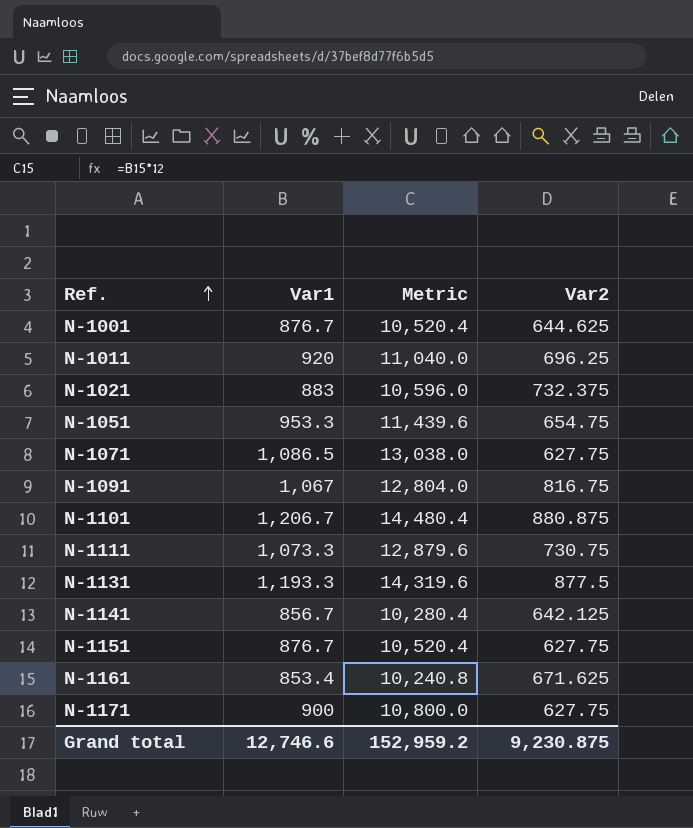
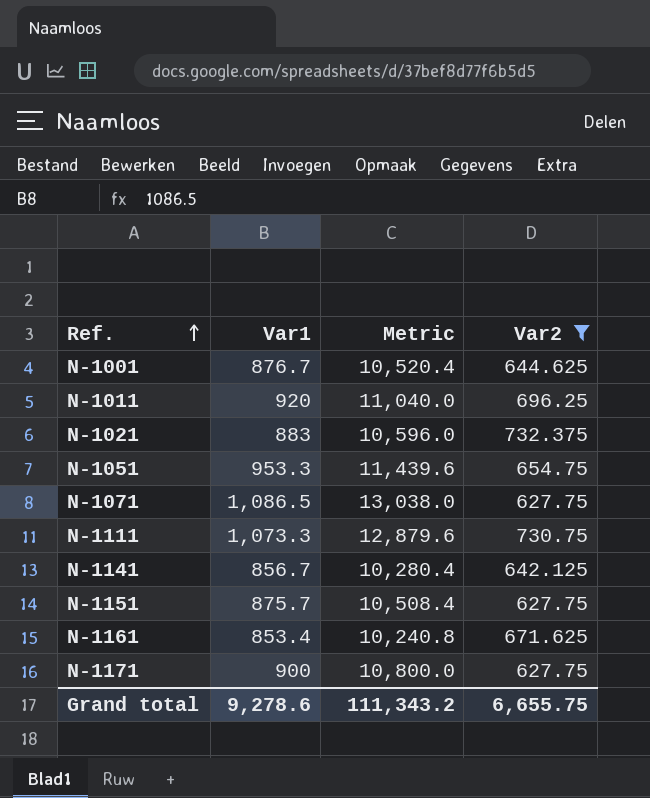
filter: none -> Var2 <= 732.375
N-1151 | Var1: 876.7 -> 875.7
N-1151 | Metric: 10,520.4 -> 10,508.4
Grand total | Var1: 12,746.6 -> 9,278.6
Grand total | Metric: 152,959.2 -> 111,343.2
Grand total | Var2: 9,230.875 -> 6,655.75

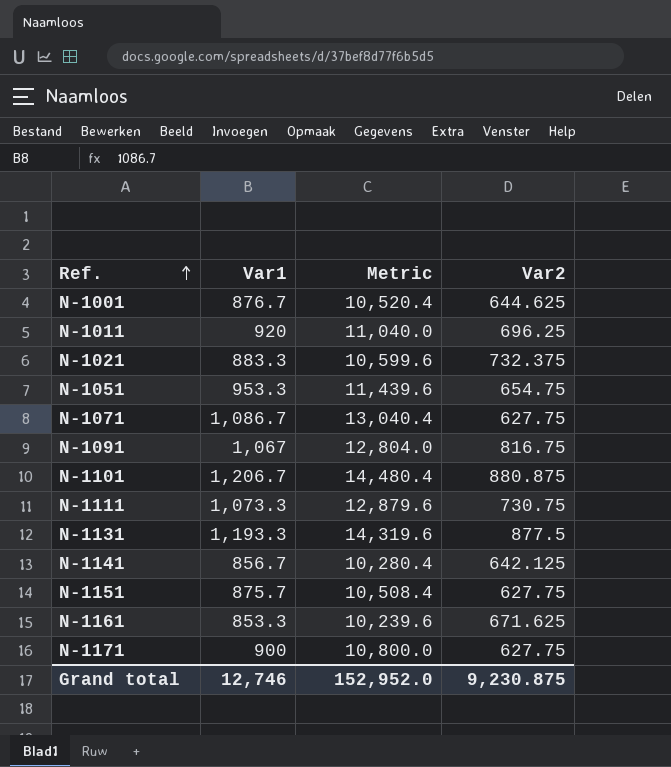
filter: Var2 <= 732.375 -> none
N-1021 | Var1: 883 -> 883.3
N-1021 | Metric: 10,596.0 -> 10,599.6
N-1071 | Var1: 1,086.5 -> 1,086.7
N-1071 | Metric: 13,038.0 -> 13,040.4
N-1161 | Var1: 853.4 -> 853.3
N-1161 | Metric: 10,240.8 -> 10,239.6
Grand total | Var1: 9,278.6 -> 12,746
Grand total | Metric: 111,343.2 -> 152,952.0
Grand total | Var2: 6,655.75 -> 9,230.875

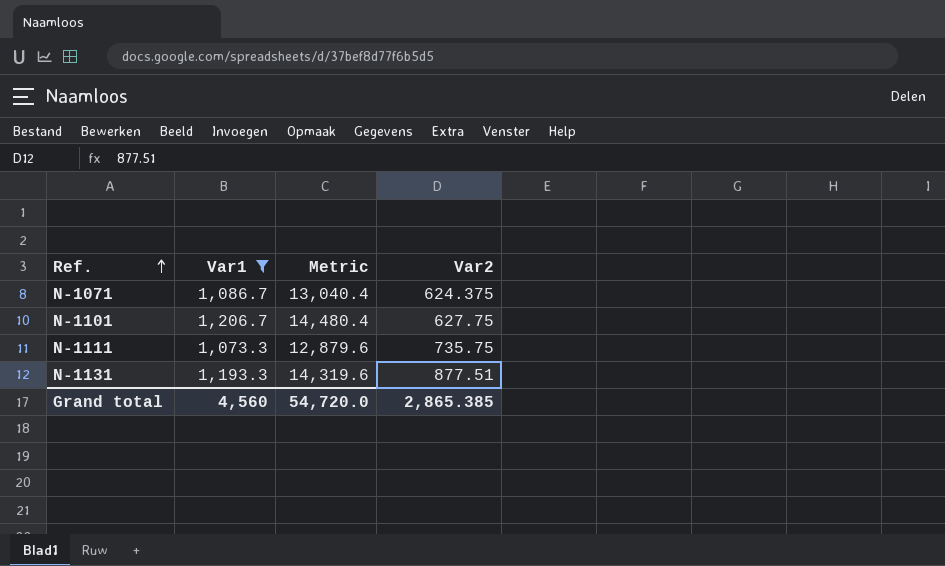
filter: none -> Var1 >= 1,073.3
N-1071 | Var2: 627.75 -> 624.375
N-1101 | Var2: 880.875 -> 627.75
N-1111 | Var2: 730.75 -> 735.75
N-1131 | Var2: 877.5 -> 877.51
Grand total | Var1: 12,746 -> 4,560
Grand total | Metric: 152,952.0 -> 54,720.0
Grand total | Var2: 9,230.875 -> 2,865.385

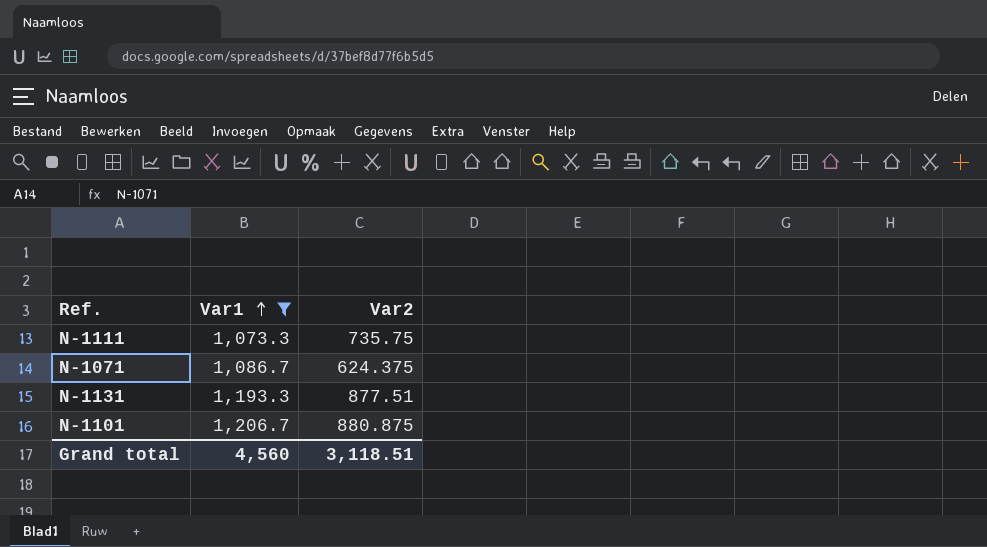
row order: Ref. ascending -> Var1 ascending
column Metric | formula: [Var1] * 12 -> none
N-1101 | Var2: 627.75 -> 880.875
Grand total | Var2: 2,865.385 -> 3,118.51

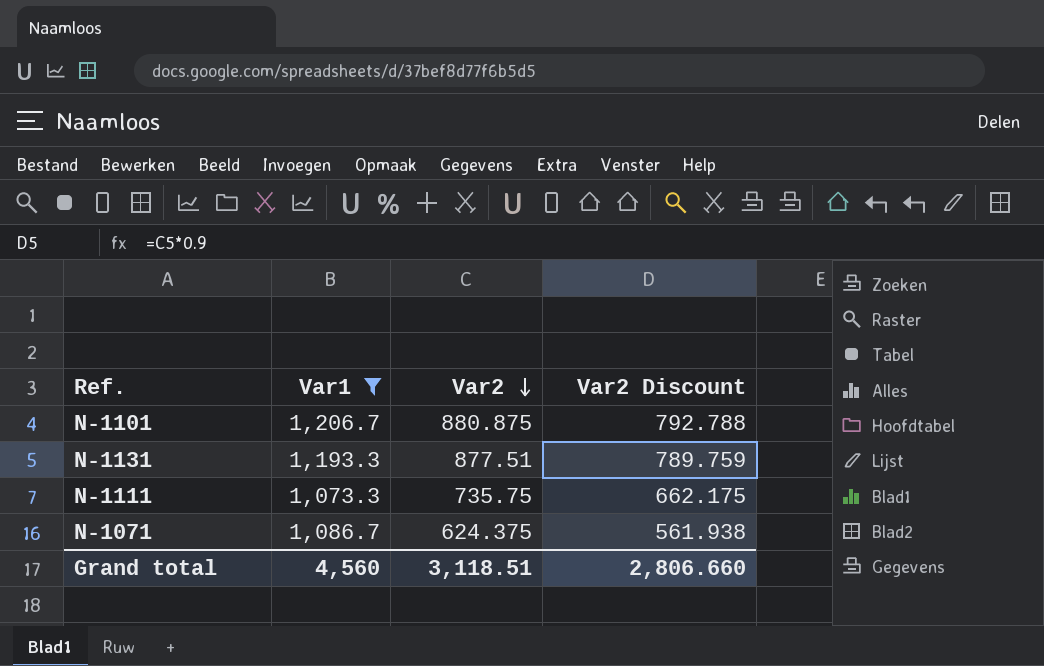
row order: Var1 ascending -> Var2 descending
column Var2 Discount | formula: none -> [Var2] * 0.9

